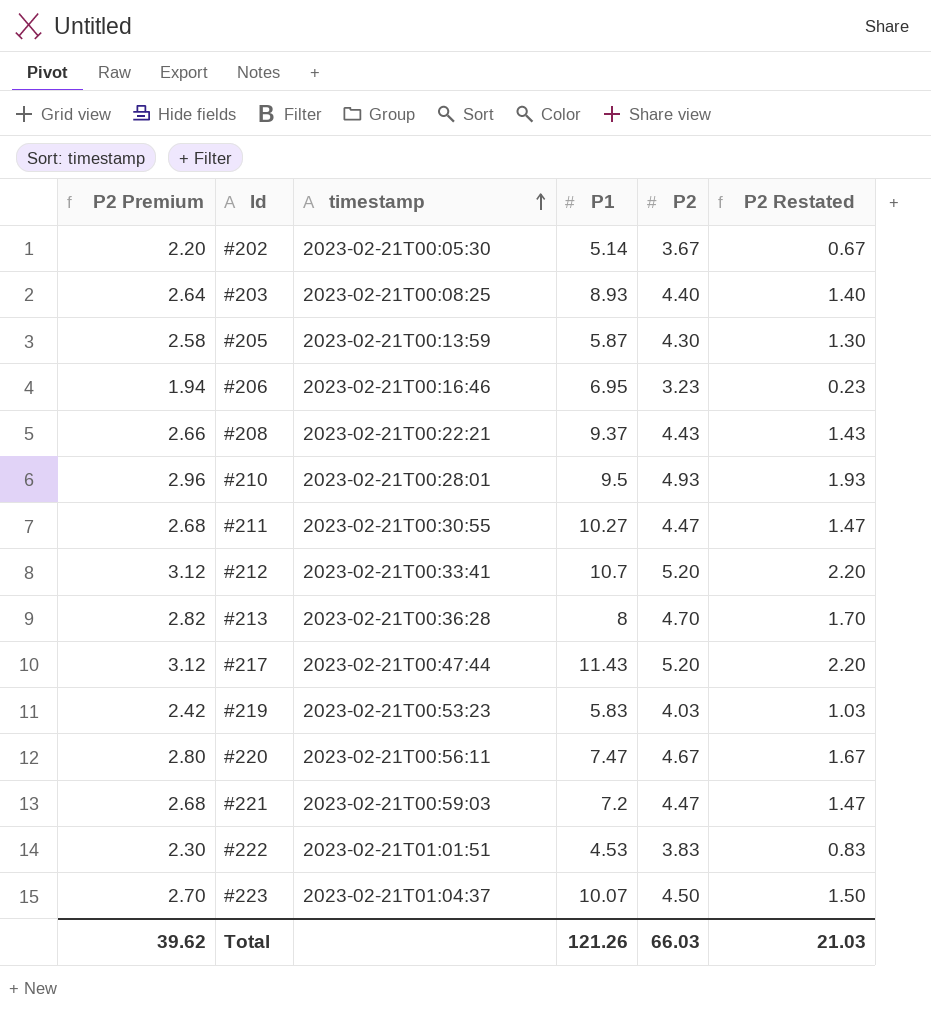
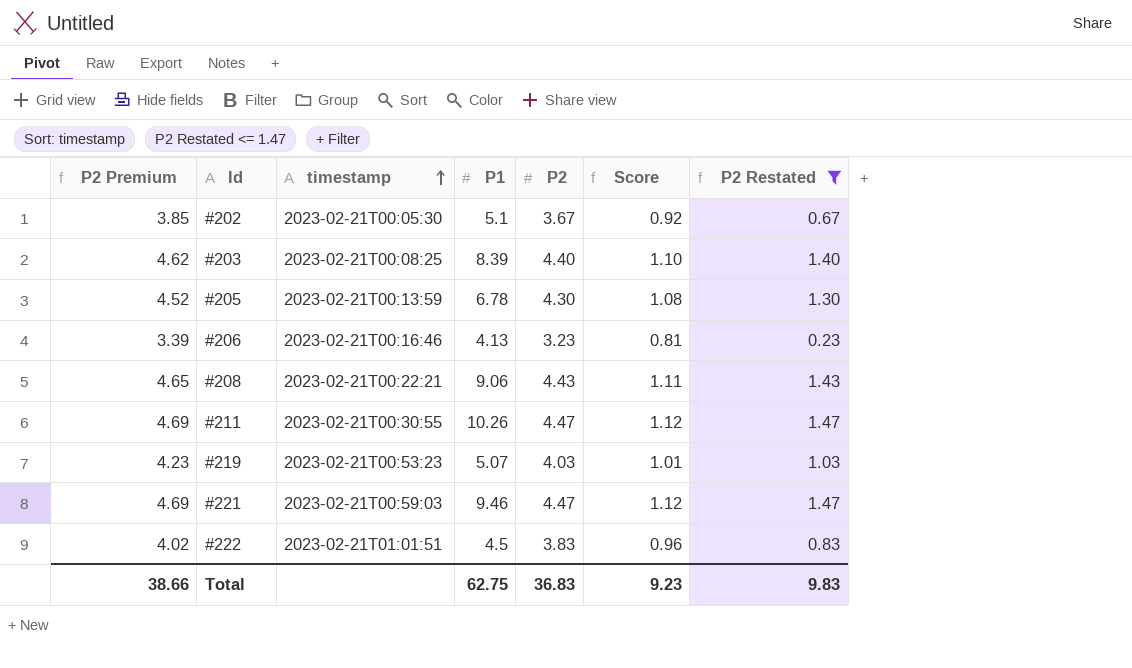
filter: none -> P2 Restated <= 1.47
column P2 Premium | formula: [P2] * 0.6 -> [P2] * 1.05
column Score | formula: none -> [P2] * 0.25
#202 | P1: 5.14 -> 5.1
#203 | P1: 8.93 -> 8.39
#205 | P1: 5.87 -> 6.78
#206 | P1: 6.95 -> 4.13
#208 | P1: 9.37 -> 9.06
#211 | P1: 10.27 -> 10.26
#219 | P1: 5.83 -> 5.07
#221 | P1: 7.2 -> 9.46
#222 | P1: 4.53 -> 4.5
Total | P2 Premium: 39.62 -> 38.66
Total | P1: 121.26 -> 62.75
Total | P2: 66.03 -> 36.83
Total | P2 Restated: 21.03 -> 9.83

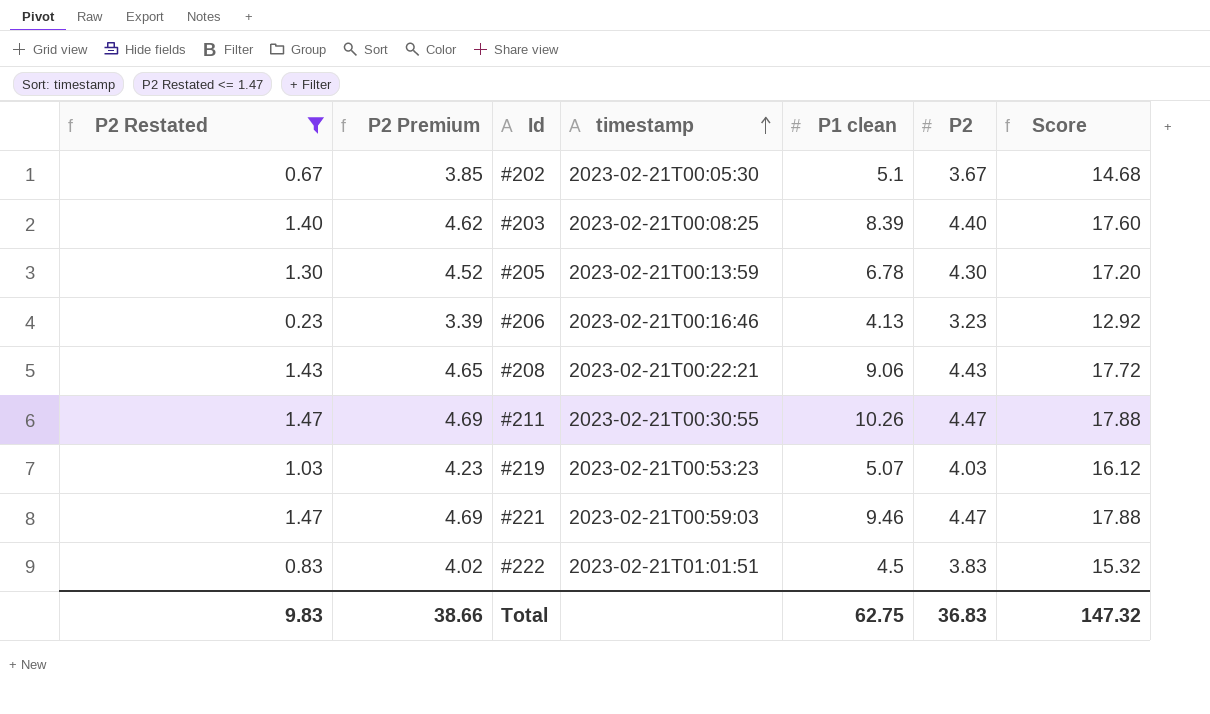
column P2 Restated | position: 7 -> 1
column name: P1 -> P1 clean
column Score | formula: [P2] * 0.25 -> [P2] * 4
Total | Score: 9.23 -> 147.32

